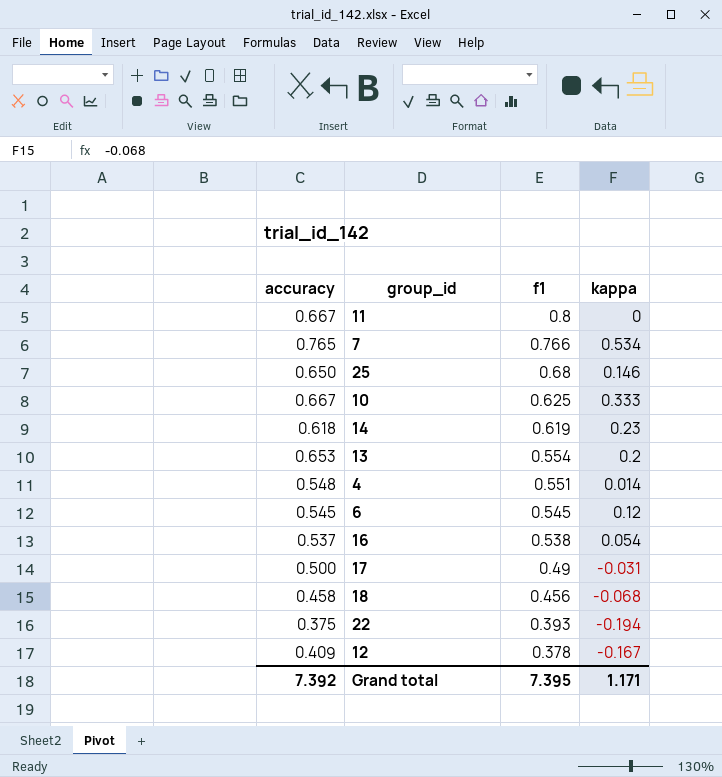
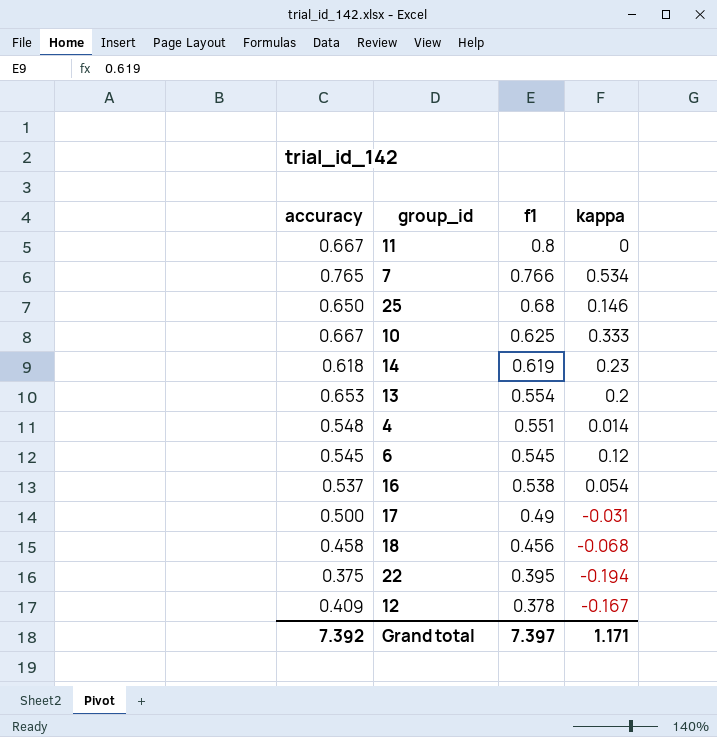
22 | f1: 0.393 -> 0.395
Grand total | f1: 7.395 -> 7.397

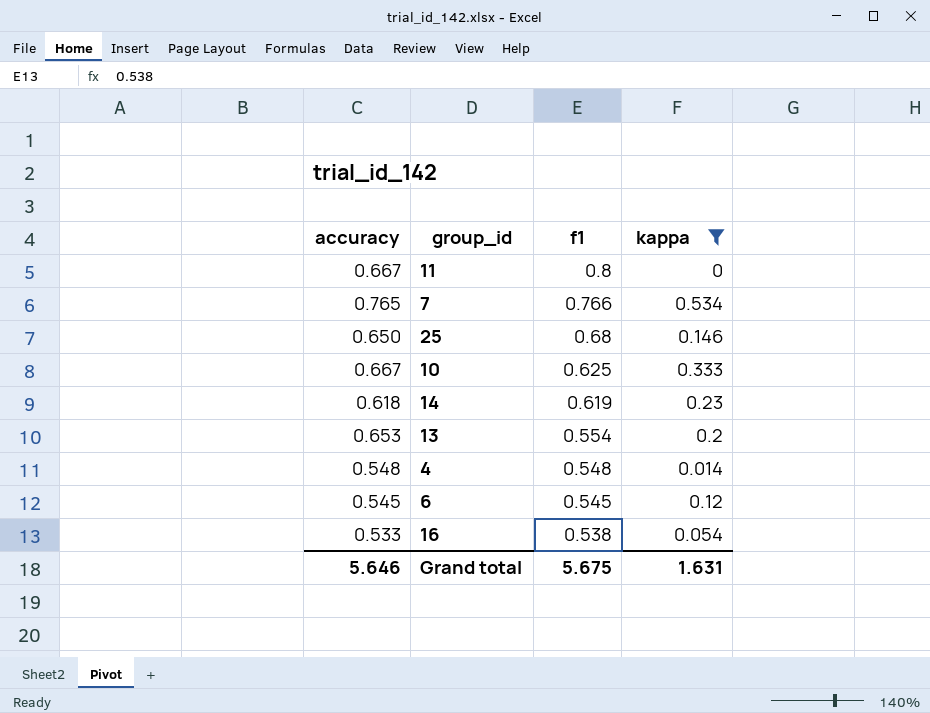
filter: none -> kappa >= 0
4 | f1: 0.551 -> 0.548
16 | accuracy: 0.537 -> 0.533
Grand total | accuracy: 7.392 -> 5.646
Grand total | f1: 7.397 -> 5.675
Grand total | kappa: 1.171 -> 1.631

